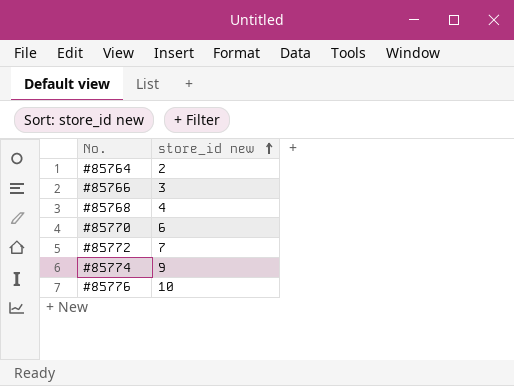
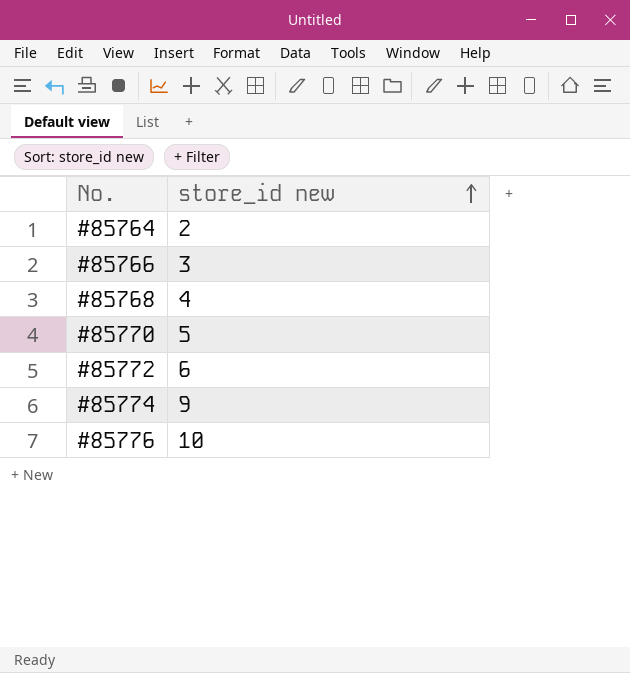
#85770 | store_id new: 6 -> 5
#85772 | store_id new: 7 -> 6

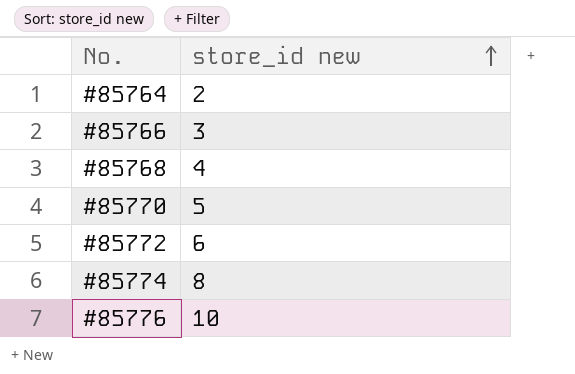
#85774 | store_id new: 9 -> 8

